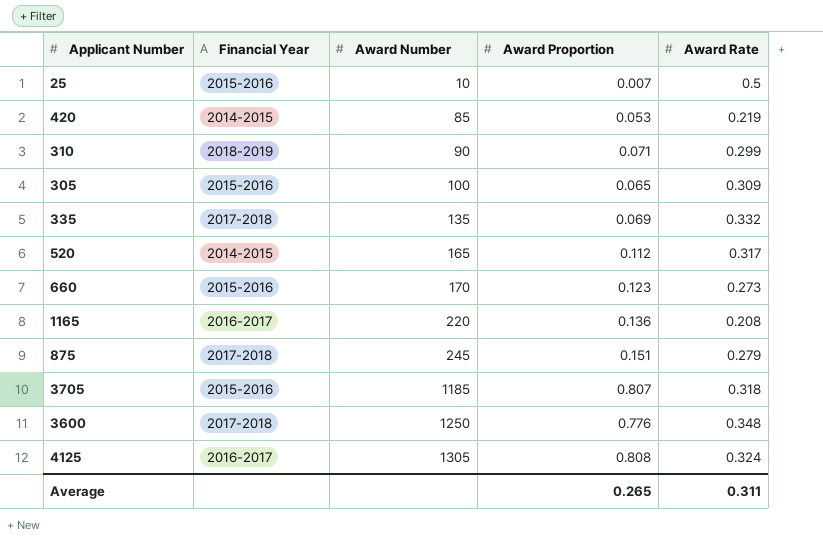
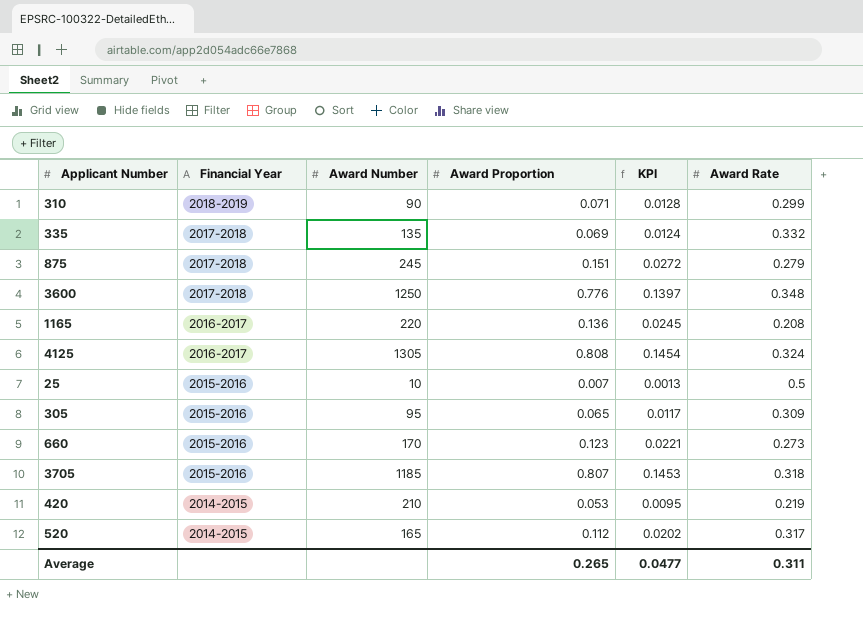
row order: Award Number ascending -> Financial Year descending
column KPI | formula: none -> [Award Proportion] * 0.18
305 | Award Number: 100 -> 95
420 | Award Number: 85 -> 210

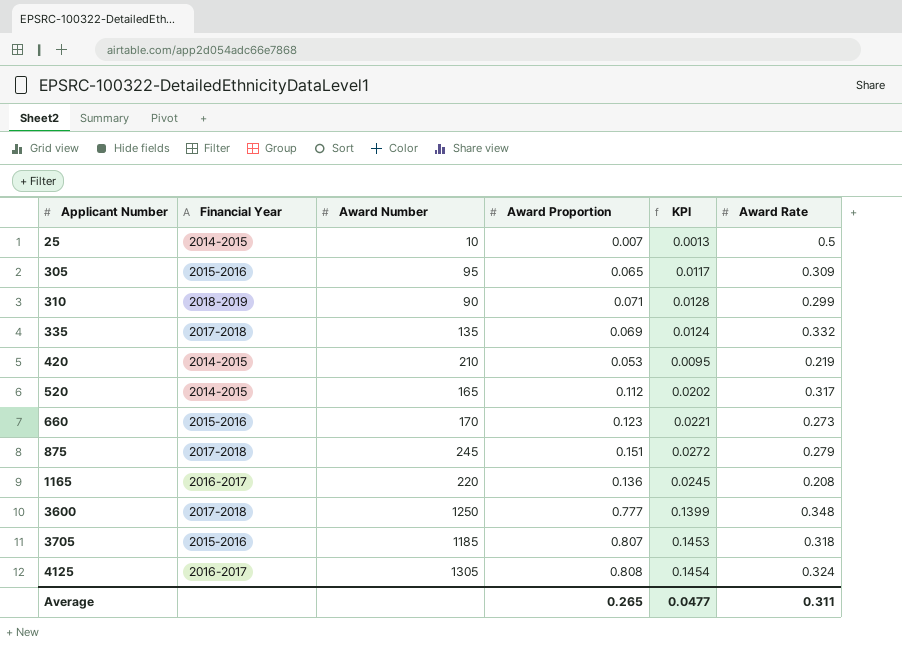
row order: Financial Year descending -> Applicant Number ascending
25 | Financial Year: 2015-2016 -> 2014-2015
3600 | Award Proportion: 0.776 -> 0.777
3600 | KPI: 0.1397 -> 0.1399

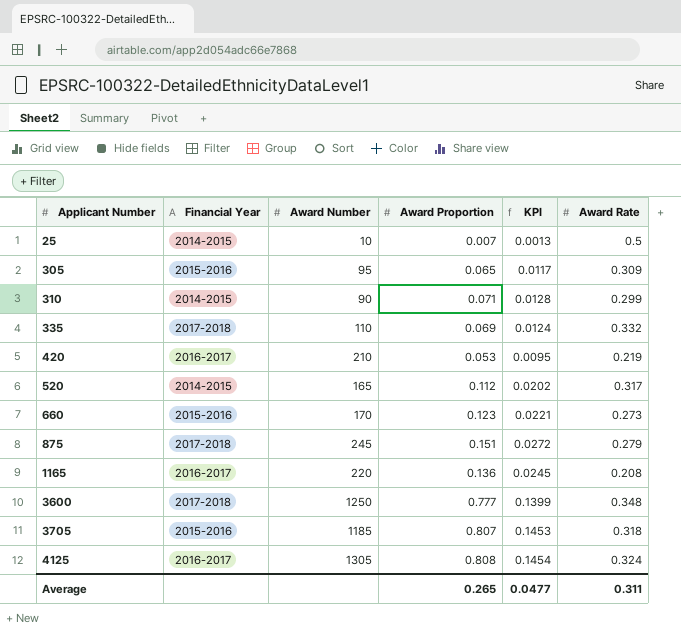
310 | Financial Year: 2018-2019 -> 2014-2015
335 | Award Number: 135 -> 110
420 | Financial Year: 2014-2015 -> 2016-2017

